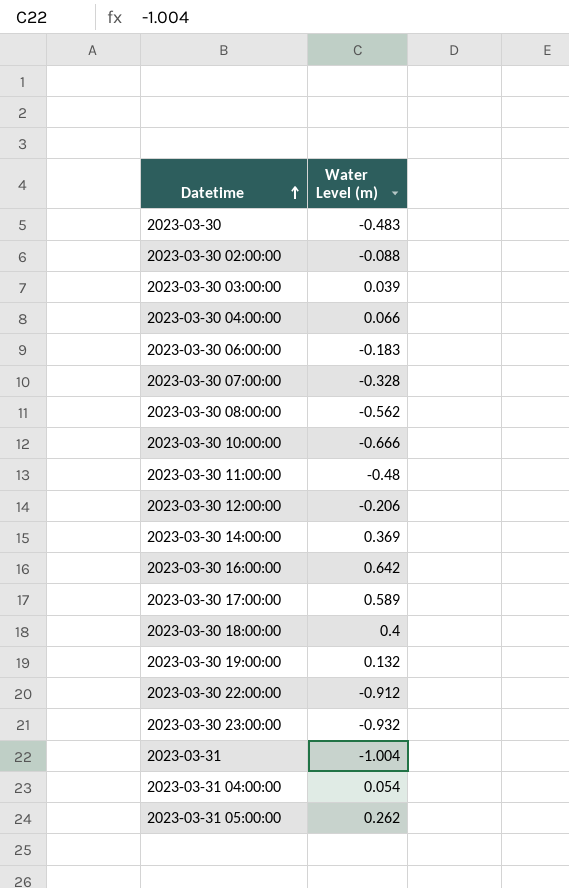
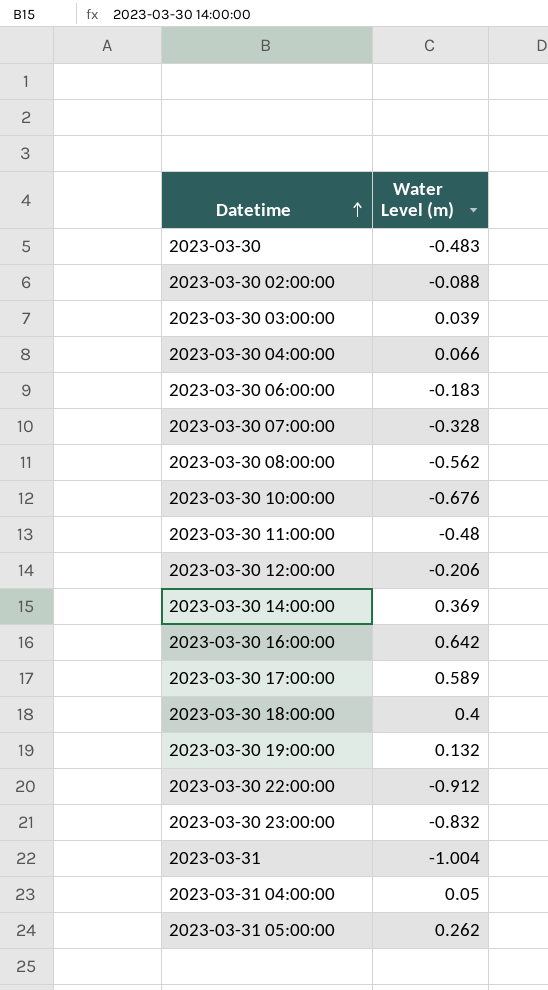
2023-03-30 10:00:00 | Water Level (m): -0.666 -> -0.676
2023-03-30 23:00:00 | Water Level (m): -0.932 -> -0.832
2023-03-31 04:00:00 | Water Level (m): 0.054 -> 0.05

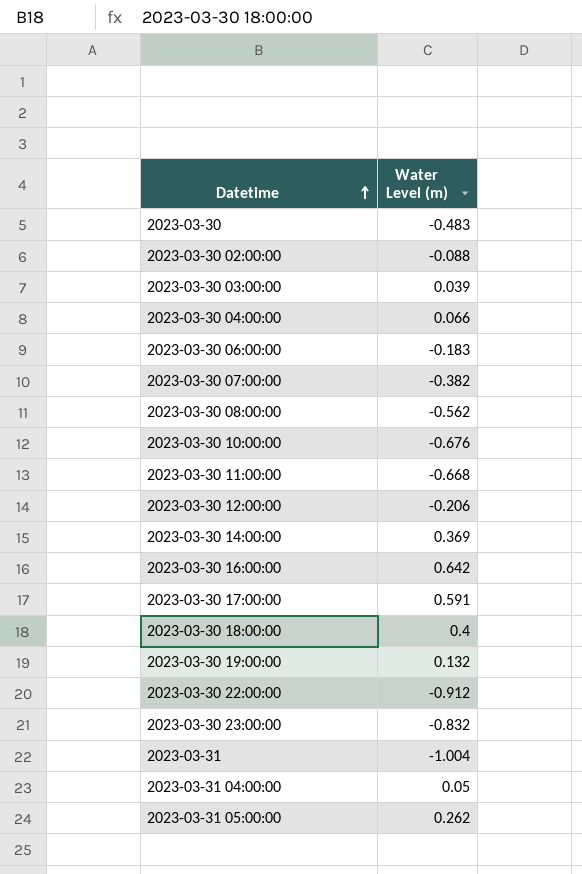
2023-03-30 07:00:00 | Water Level (m): -0.328 -> -0.382
2023-03-30 11:00:00 | Water Level (m): -0.48 -> -0.668
2023-03-30 17:00:00 | Water Level (m): 0.589 -> 0.591

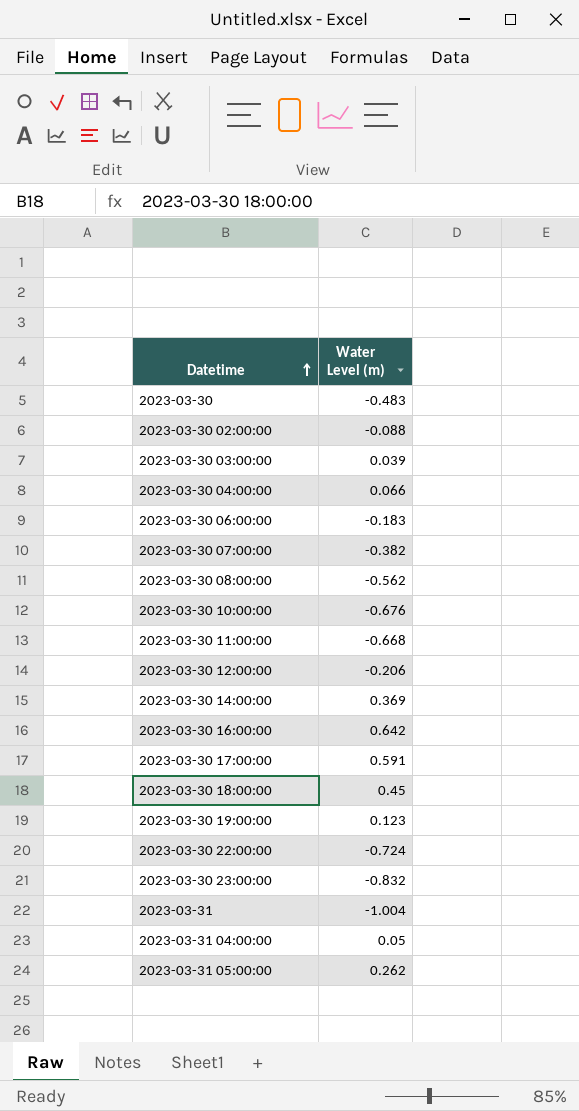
2023-03-30 18:00:00 | Water Level (m): 0.4 -> 0.45
2023-03-30 19:00:00 | Water Level (m): 0.132 -> 0.123
2023-03-30 22:00:00 | Water Level (m): -0.912 -> -0.724

